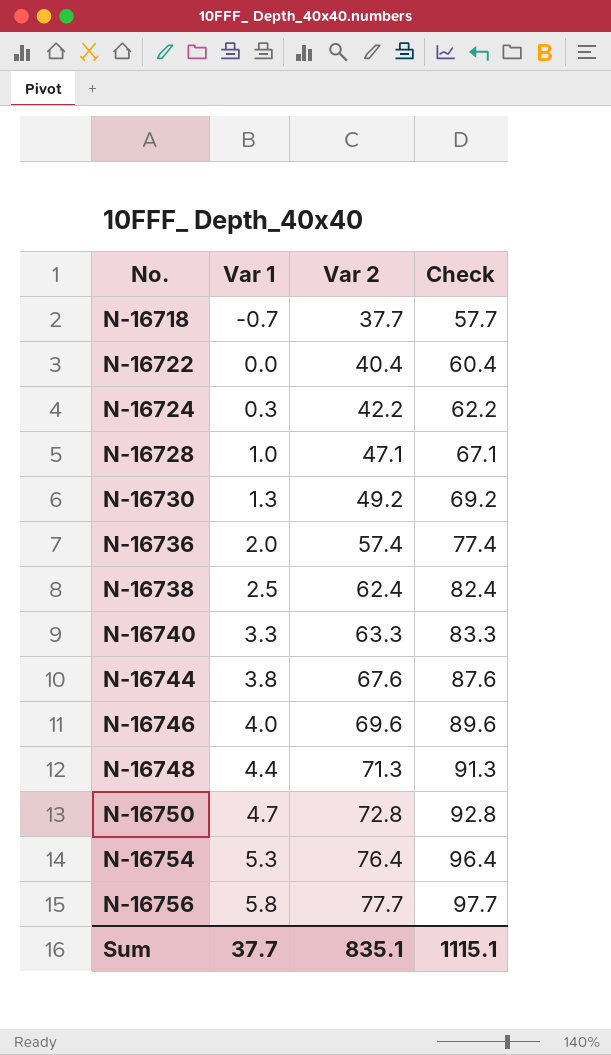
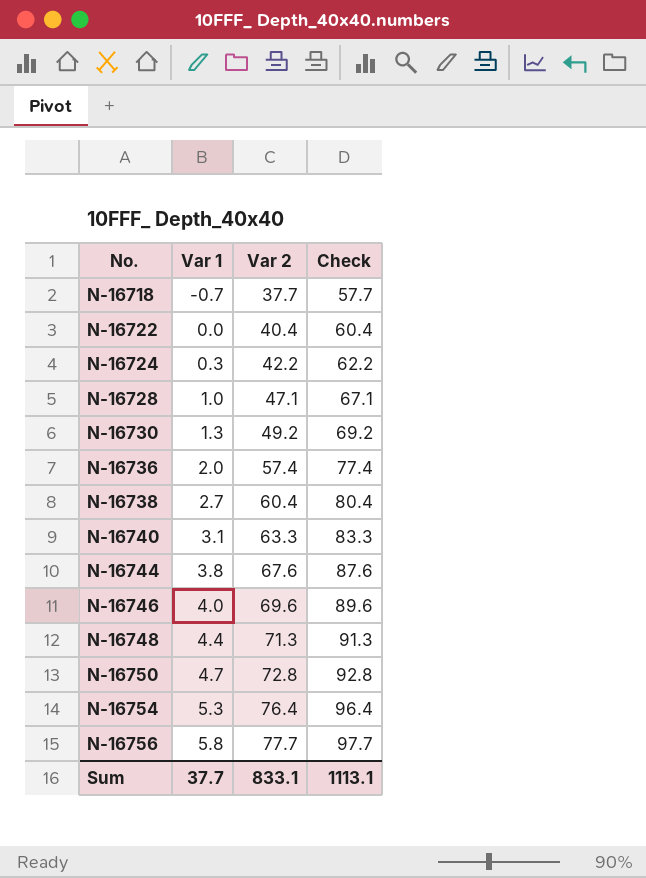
N-16738 | Var 1: 2.5 -> 2.7
N-16738 | Var 2: 62.4 -> 60.4
N-16738 | Check: 82.4 -> 80.4
N-16740 | Var 1: 3.3 -> 3.1
Sum | Var 2: 835.1 -> 833.1
Sum | Check: 1115.1 -> 1113.1

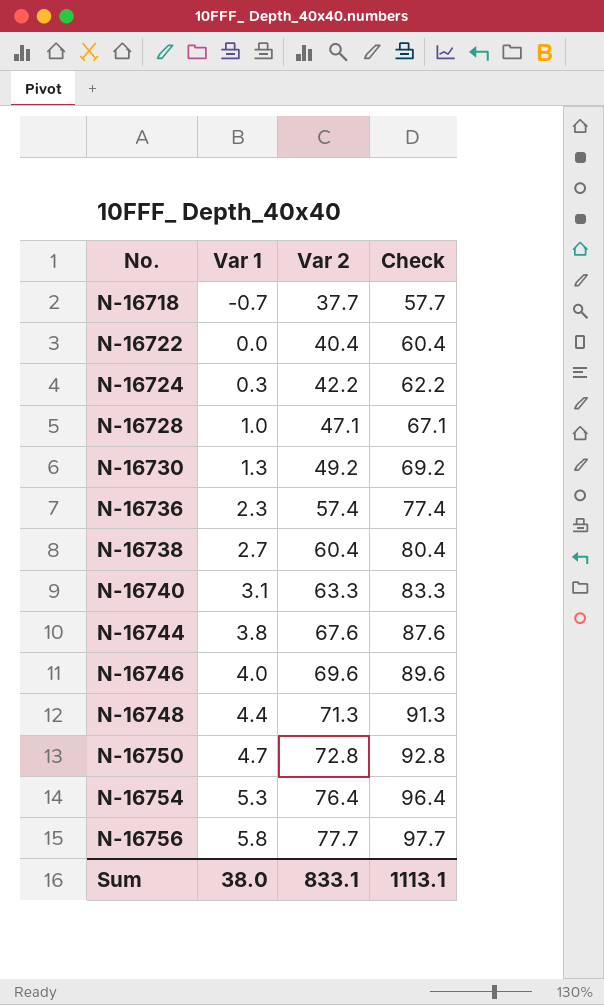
N-16736 | Var 1: 2.0 -> 2.3
Sum | Var 1: 37.7 -> 38.0

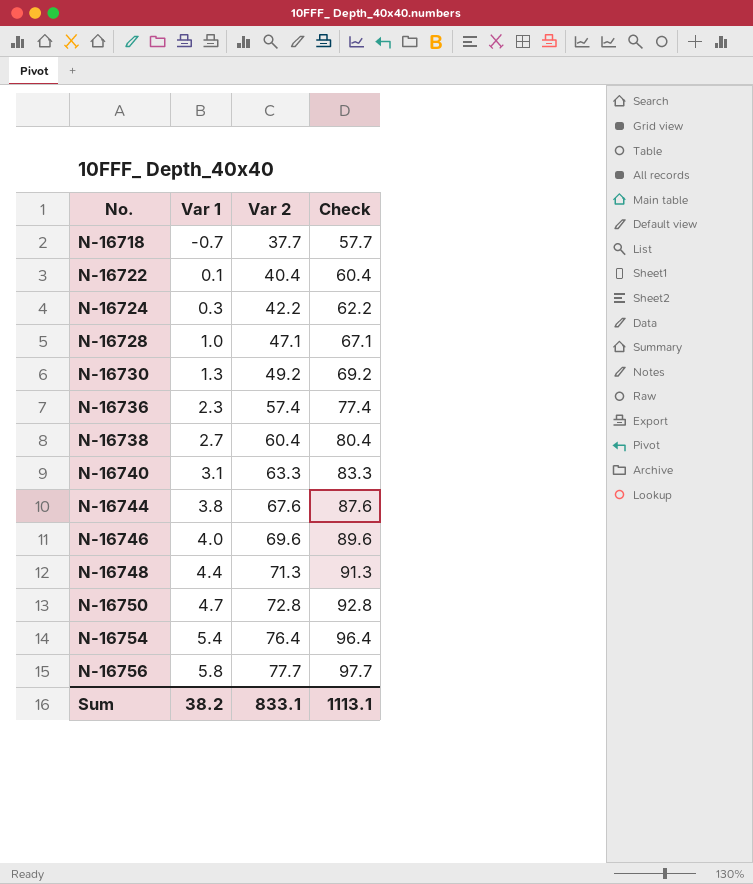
N-16722 | Var 1: 0.0 -> 0.1
N-16754 | Var 1: 5.3 -> 5.4
Sum | Var 1: 38.0 -> 38.2

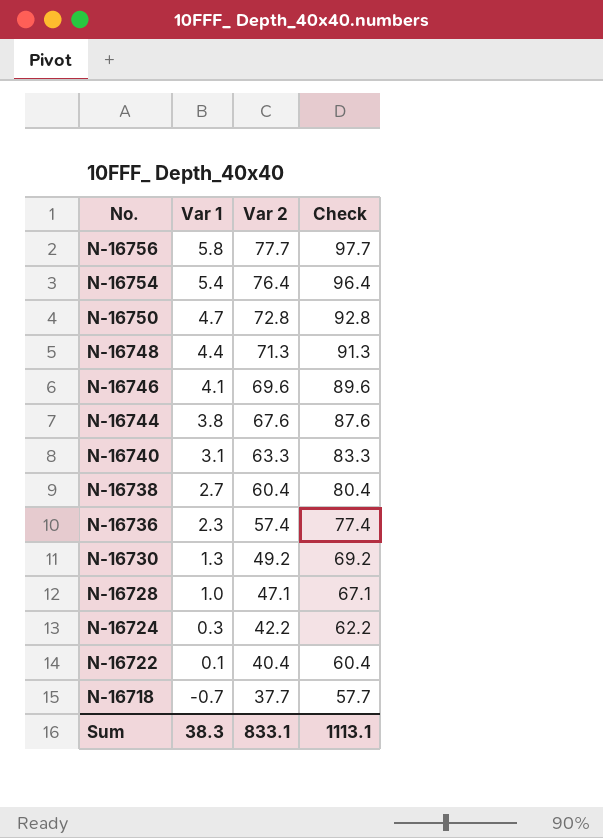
row order: No. ascending -> No. descending
N-16746 | Var 1: 4.0 -> 4.1
Sum | Var 1: 38.2 -> 38.3

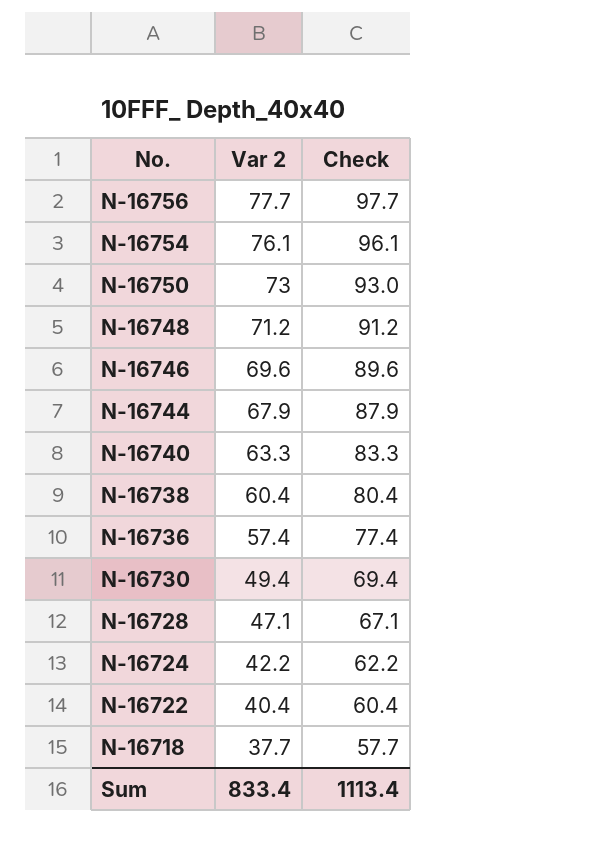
column Var 1 | position: 2 -> none
N-16754 | Var 2: 76.4 -> 76.1
N-16754 | Check: 96.4 -> 96.1
N-16750 | Var 2: 72.8 -> 73
N-16750 | Check: 92.8 -> 93.0
N-16748 | Var 2: 71.3 -> 71.2
N-16748 | Check: 91.3 -> 91.2
N-16744 | Var 2: 67.6 -> 67.9
N-16744 | Check: 87.6 -> 87.9
N-16730 | Var 2: 49.2 -> 49.4
N-16730 | Check: 69.2 -> 69.4
Sum | Var 2: 833.1 -> 833.4
Sum | Check: 1113.1 -> 1113.4

